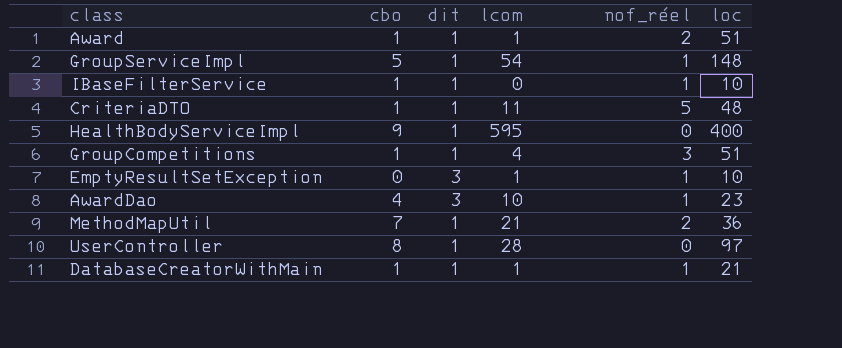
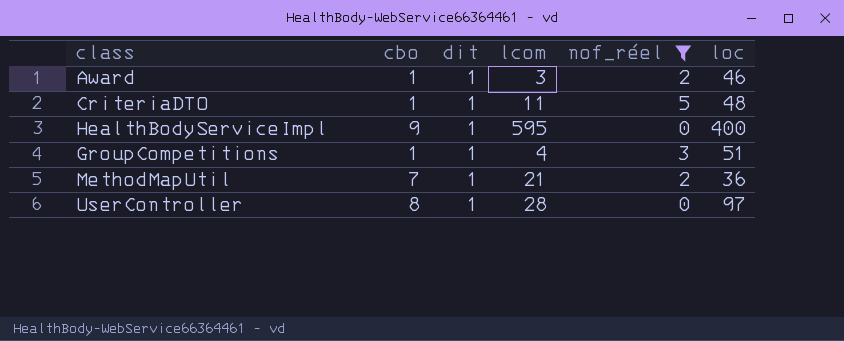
filter: none -> nof_réel != 1
Award | lcom: 1 -> 3
Award | loc: 51 -> 46

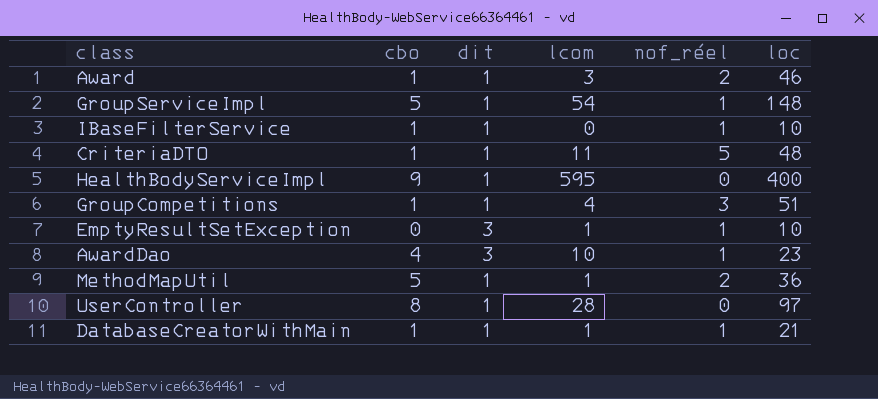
filter: nof_réel != 1 -> none
MethodMapUtil | cbo: 7 -> 5
MethodMapUtil | lcom: 21 -> 1

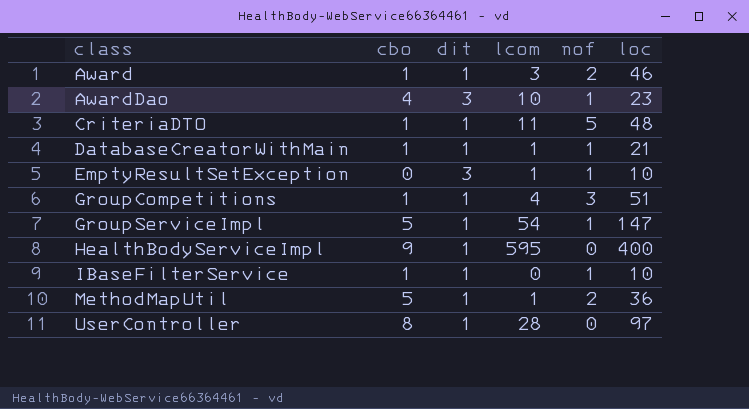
row order: none -> class ascending
column name: nof_réel -> nof
GroupServiceImpl | loc: 148 -> 147

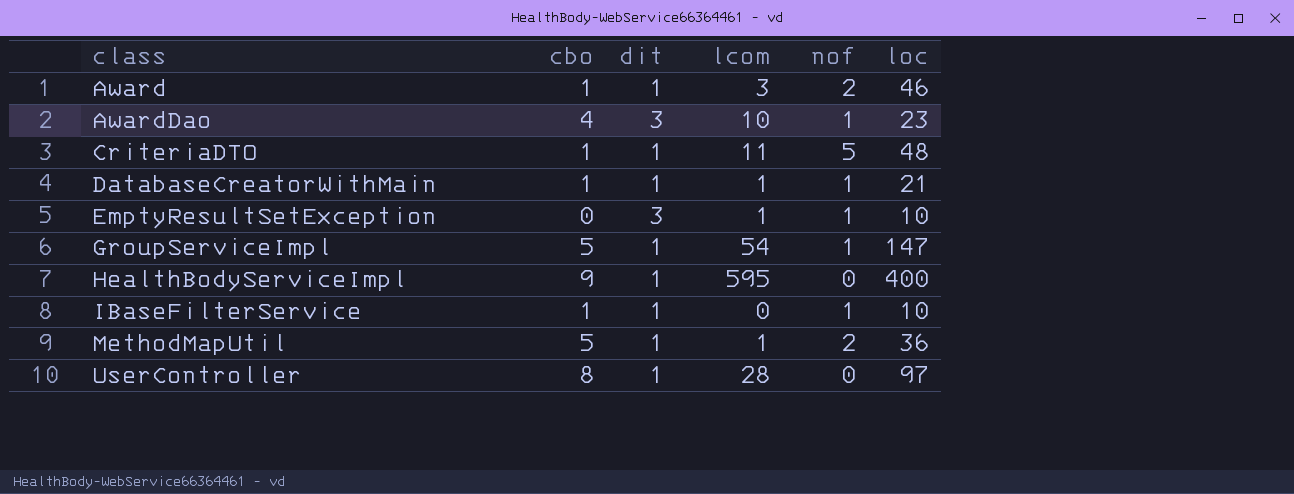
row GroupCompetitions: 1 | 1 | 4 | 3 | 51 -> none

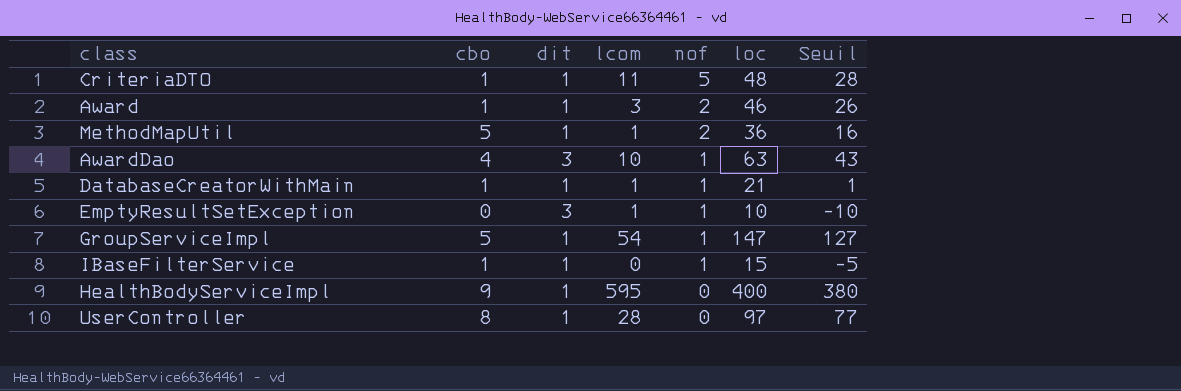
row order: class ascending -> nof descending
column Seuil | formula: none -> [loc] - 20
AwardDao | loc: 23 -> 63
IBaseFilterService | loc: 10 -> 15

